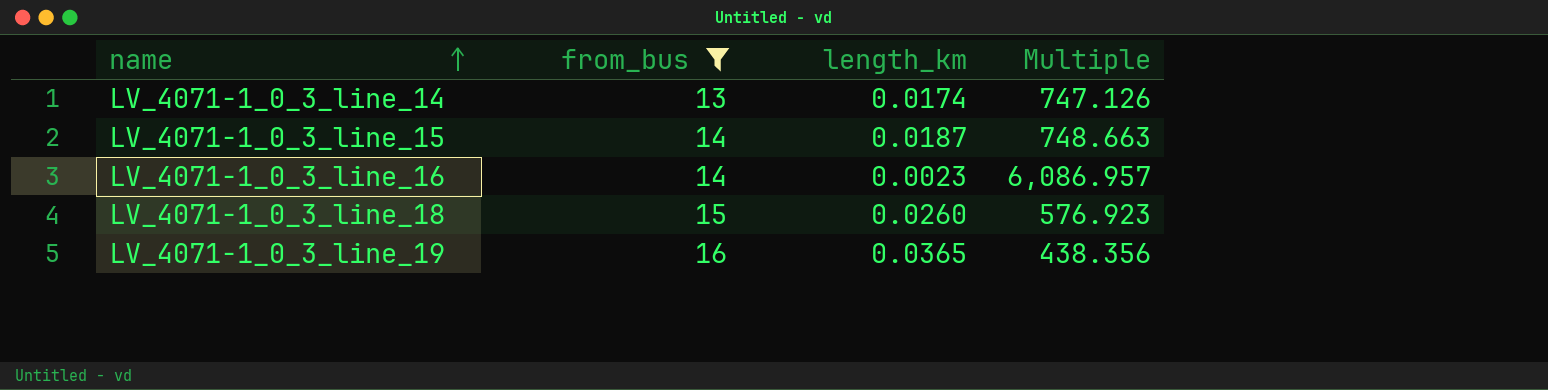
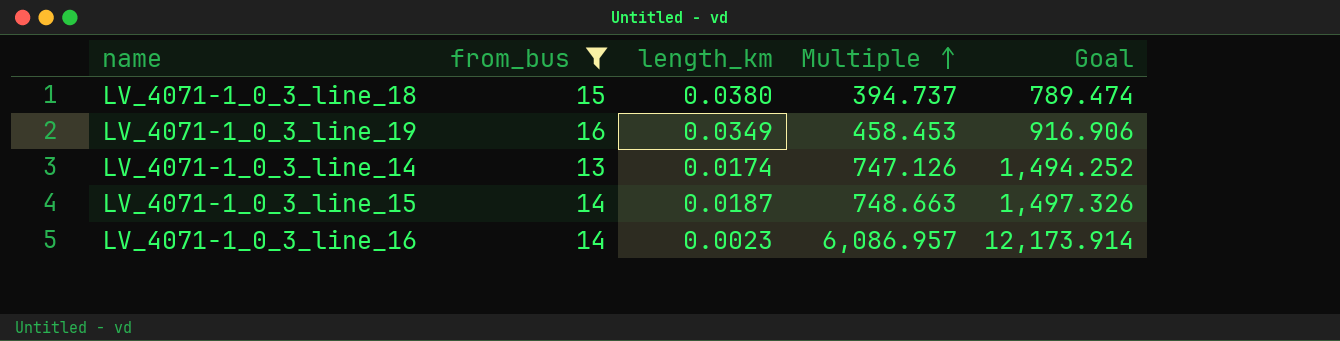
row order: name ascending -> Multiple ascending
column Goal | formula: none -> [Multiple] * 2
LV_4071-1_0_3_line_18 | length_km: 0.0260 -> 0.0380
LV_4071-1_0_3_line_18 | Multiple: 576.923 -> 394.737
LV_4071-1_0_3_line_19 | length_km: 0.0365 -> 0.0349
LV_4071-1_0_3_line_19 | Multiple: 438.356 -> 458.453

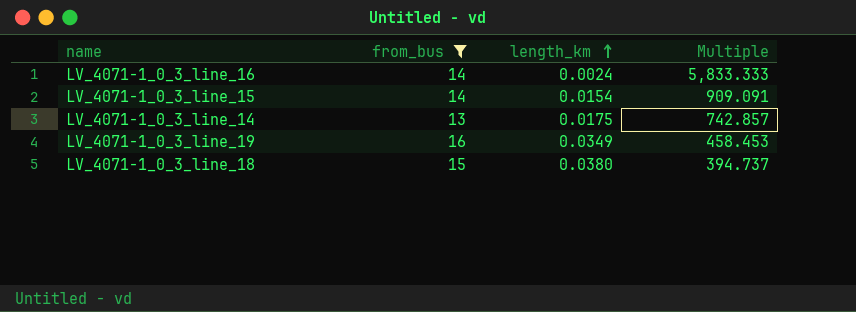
row order: Multiple ascending -> length_km ascending
column Goal | formula: [Multiple] * 2 -> none
LV_4071-1_0_3_line_16 | length_km: 0.0023 -> 0.0024
LV_4071-1_0_3_line_16 | Multiple: 6,086.957 -> 5,833.333
LV_4071-1_0_3_line_15 | length_km: 0.0187 -> 0.0154
LV_4071-1_0_3_line_15 | Multiple: 748.663 -> 909.091
LV_4071-1_0_3_line_14 | length_km: 0.0174 -> 0.0175
LV_4071-1_0_3_line_14 | Multiple: 747.126 -> 742.857

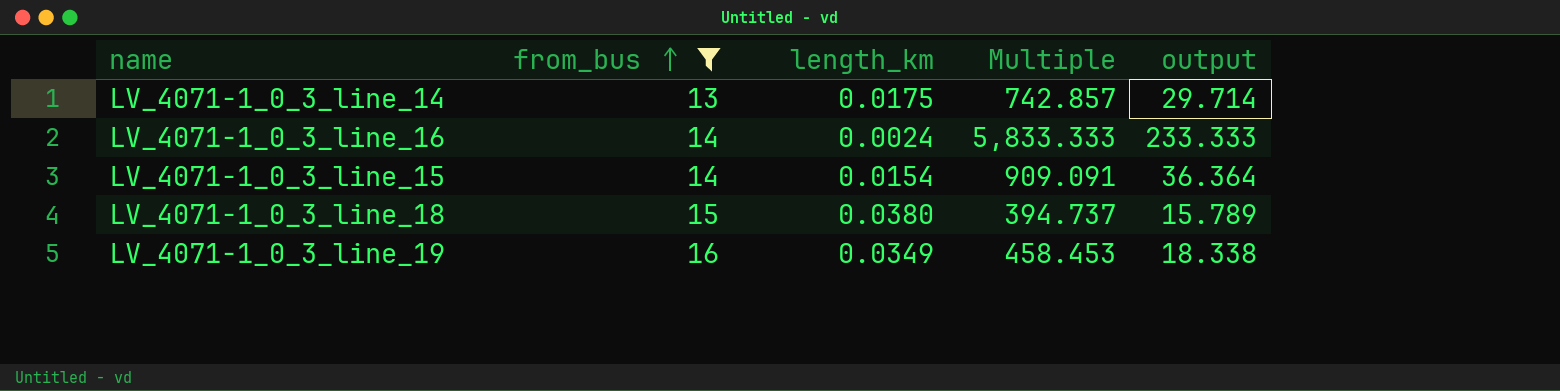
row order: length_km ascending -> from_bus ascending
column output | formula: none -> [Multiple] * 0.04

